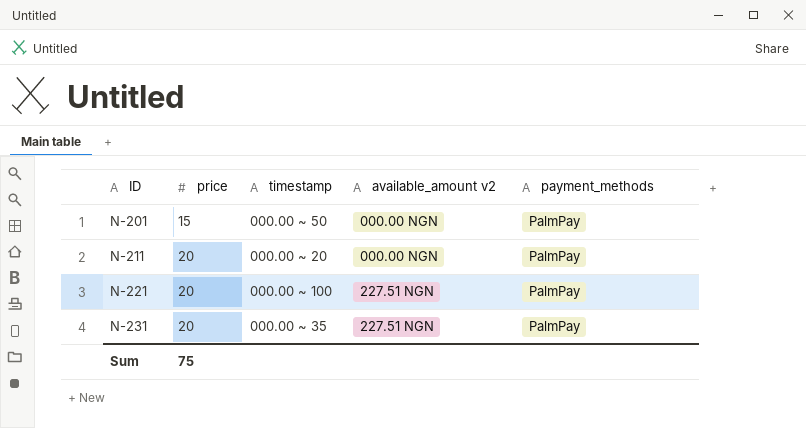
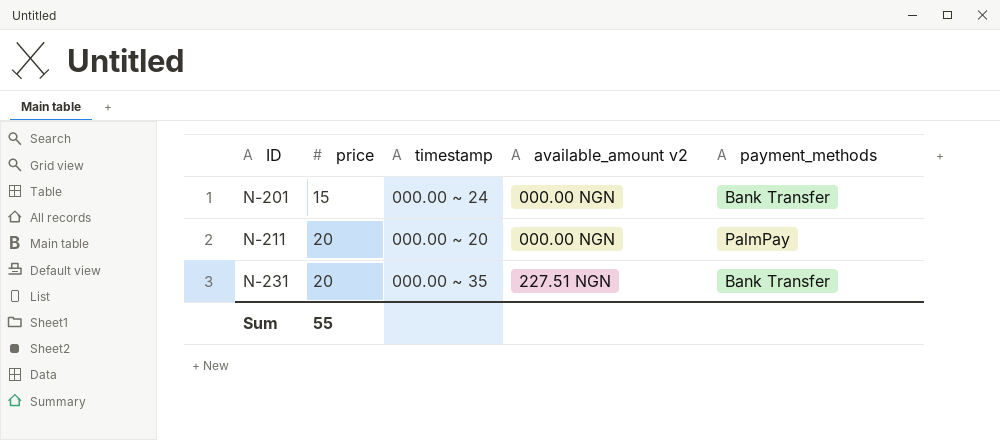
row N-221: 20 | 000.00 ~ 100 | 227.51 NGN | PalmPay -> none
N-201 | timestamp: 000.00 ~ 50 -> 000.00 ~ 24
N-201 | payment_methods: PalmPay -> Bank Transfer
N-231 | payment_methods: PalmPay -> Bank Transfer
Sum | price: 75 -> 55

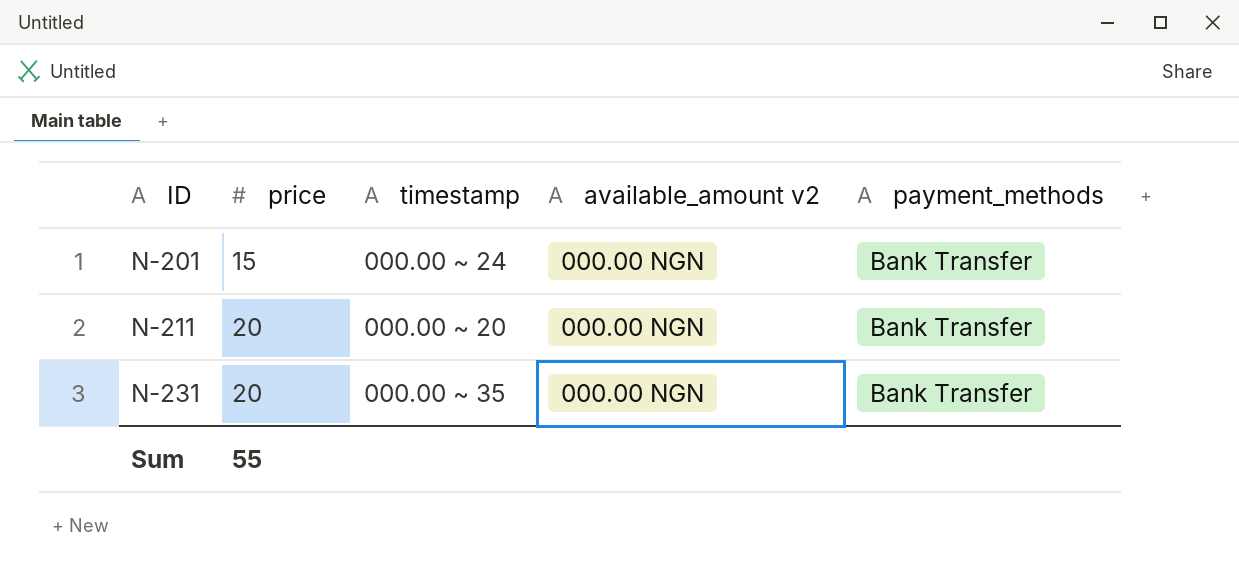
N-211 | payment_methods: PalmPay -> Bank Transfer
N-231 | available_amount v2: 227.51 NGN -> 000.00 NGN

